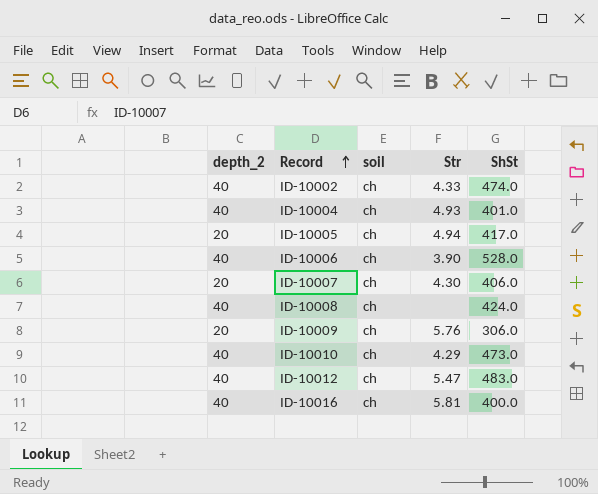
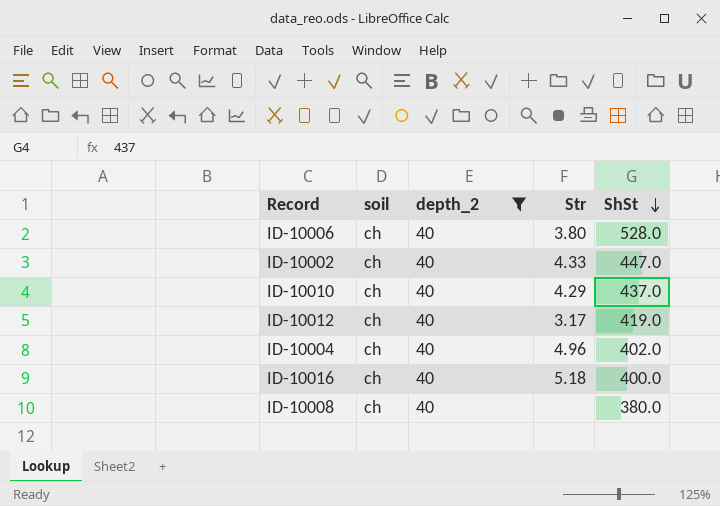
filter: none -> depth_2 = 40
row order: Record ascending -> ShSt descending
column depth_2 | position: 1 -> 3
ID-10006 | Str: 3.90 -> 3.80
ID-10002 | ShSt: 474.0 -> 447.0
ID-10010 | ShSt: 473.0 -> 437.0
ID-10012 | Str: 5.47 -> 3.17
ID-10012 | ShSt: 483.0 -> 419.0
ID-10004 | Str: 4.93 -> 4.96
ID-10004 | ShSt: 401.0 -> 402.0
ID-10016 | Str: 5.81 -> 5.18
ID-10008 | ShSt: 424.0 -> 380.0

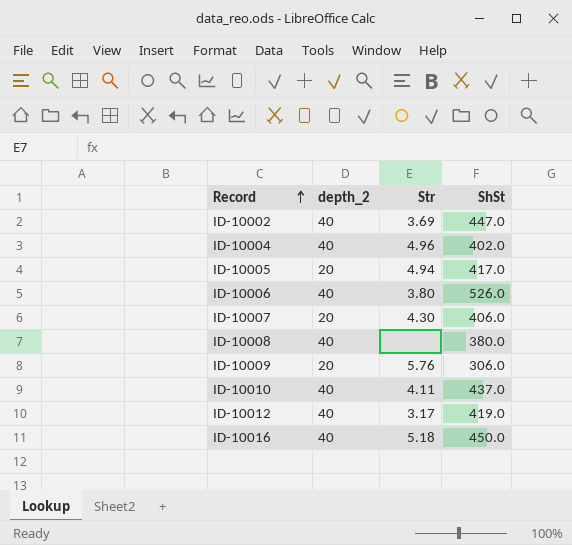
filter: depth_2 = 40 -> none
row order: ShSt descending -> Record ascending
column soil | position: 2 -> none
ID-10002 | Str: 4.33 -> 3.69
ID-10006 | ShSt: 528.0 -> 526.0
ID-10010 | Str: 4.29 -> 4.11
ID-10016 | ShSt: 400.0 -> 450.0

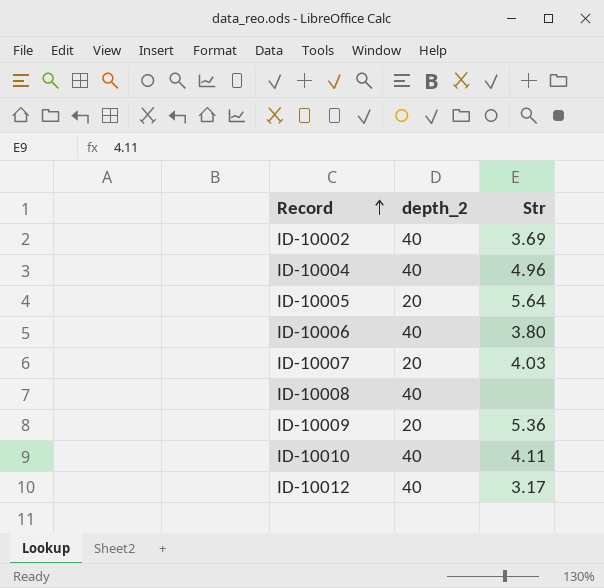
column ShSt | position: 4 -> none
row ID-10016: 40 | 5.18 | 450.0 -> none
ID-10005 | Str: 4.94 -> 5.64
ID-10007 | Str: 4.30 -> 4.03
ID-10009 | Str: 5.76 -> 5.36

